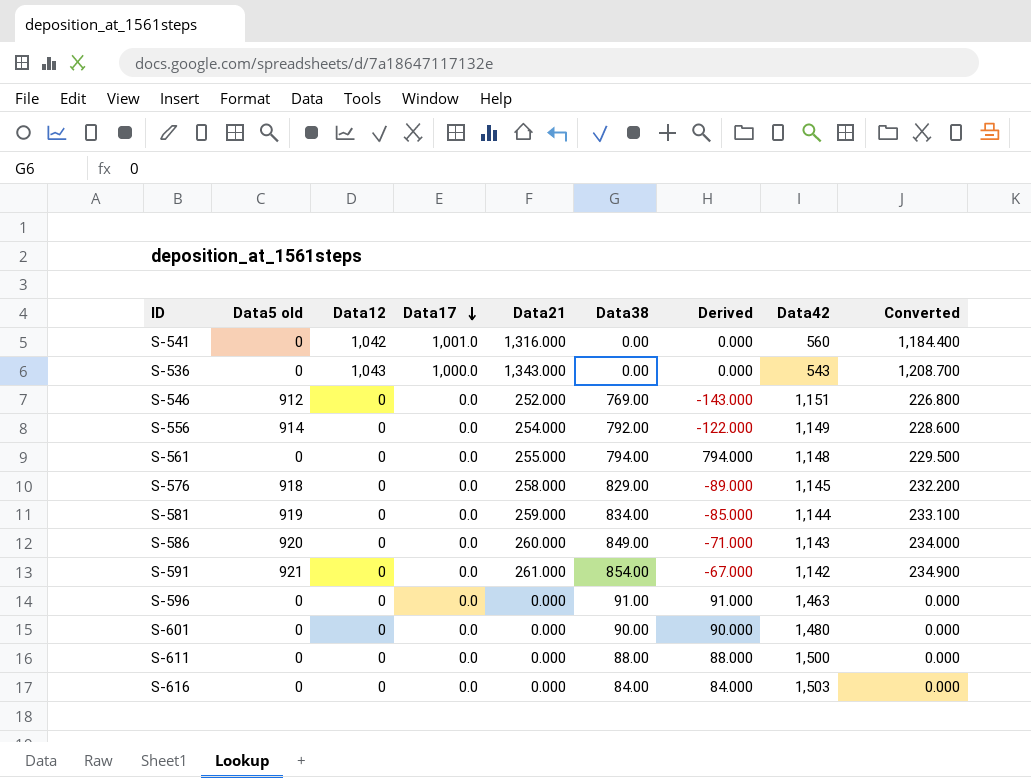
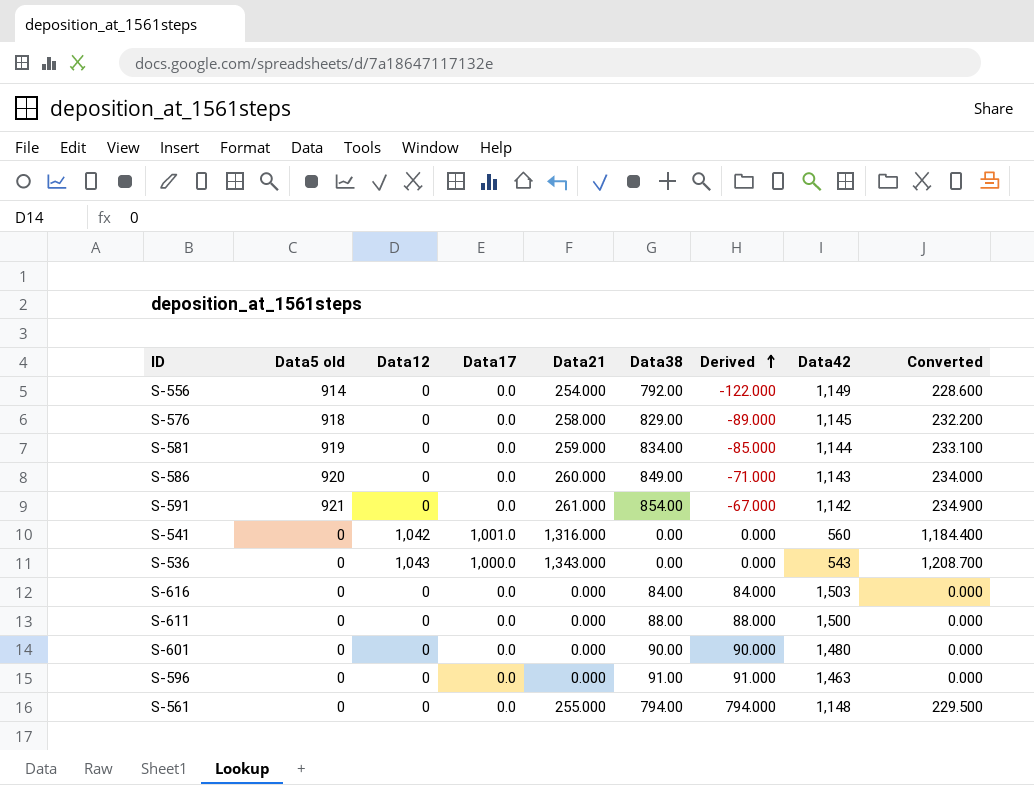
row order: Data17 descending -> Derived ascending
row S-546: 912 | 0 | 0.0 | 252.000 | 769.00 | -143.000 | 1,151 | 226.800 -> none

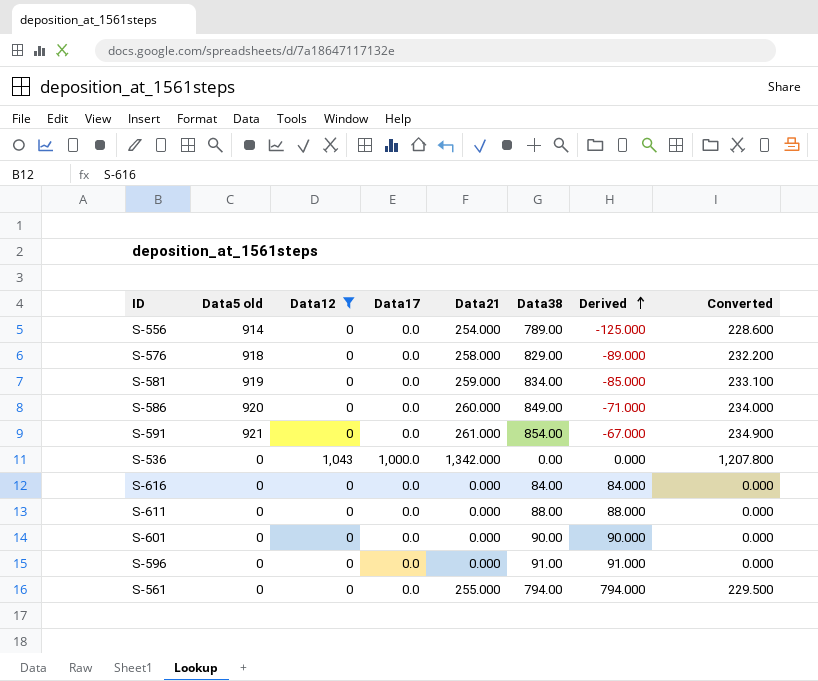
filter: none -> Data12 != 1,042
column Data42 | position: 8 -> none
S-556 | Data38: 792.00 -> 789.00
S-556 | Derived: -122.000 -> -125.000
S-536 | Data21: 1,343.000 -> 1,342.000
S-536 | Converted: 1,208.700 -> 1,207.800

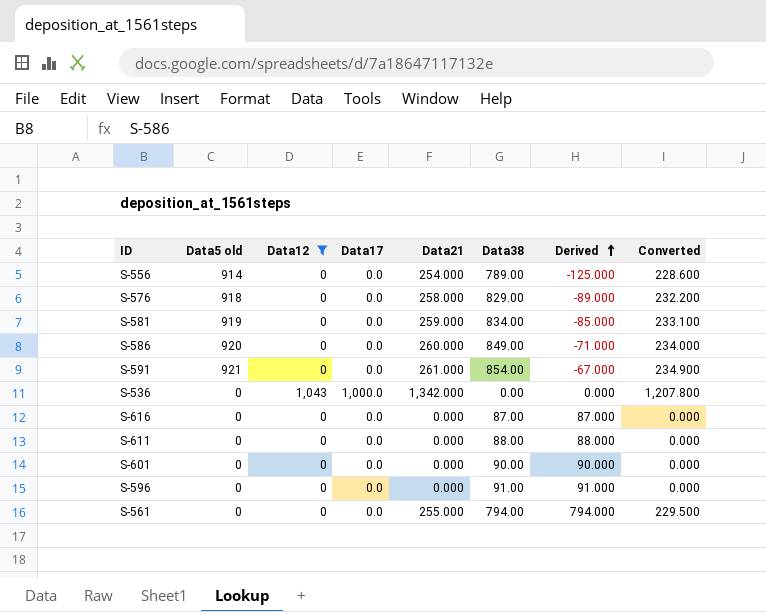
S-616 | Data38: 84.00 -> 87.00
S-616 | Derived: 84.000 -> 87.000

